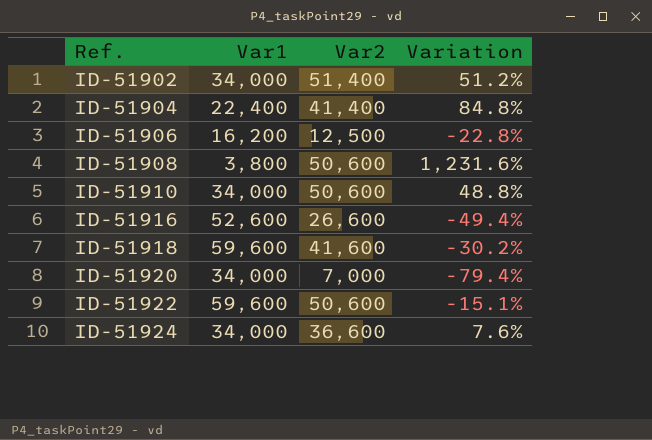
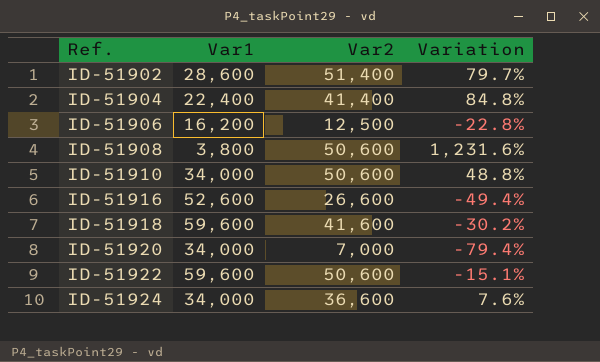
ID-51902 | Var1: 34,000 -> 28,600
ID-51902 | Variation: 51.2% -> 79.7%

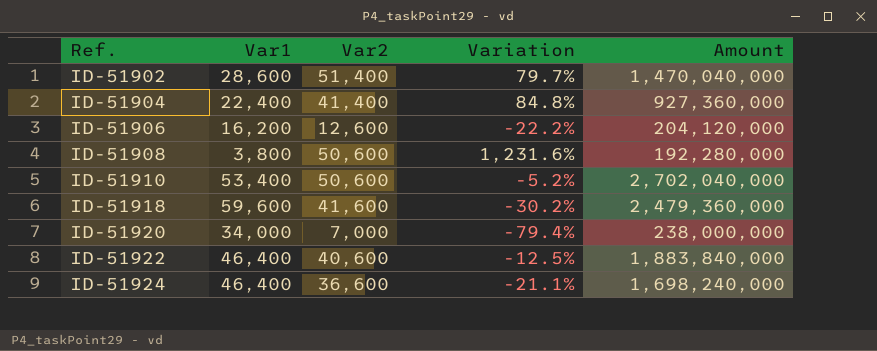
column Amount | formula: none -> [Var1] * [Var2]
row ID-51916: 52,600 | 26,600 | -49.4% -> none
ID-51906 | Var2: 12,500 -> 12,600
ID-51906 | Variation: -22.8% -> -22.2%
ID-51910 | Var1: 34,000 -> 53,400
ID-51910 | Variation: 48.8% -> -5.2%
ID-51922 | Var1: 59,600 -> 46,400
ID-51922 | Var2: 50,600 -> 40,600
ID-51922 | Variation: -15.1% -> -12.5%
ID-51924 | Var1: 34,000 -> 46,400
ID-51924 | Variation: 7.6% -> -21.1%

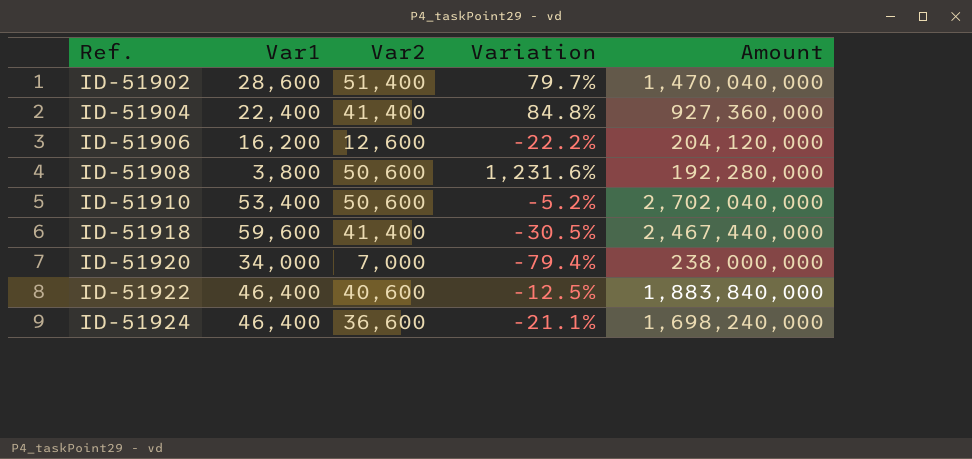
ID-51918 | Var2: 41,600 -> 41,400
ID-51918 | Variation: -30.2% -> -30.5%
ID-51918 | Amount: 2,479,360,000 -> 2,467,440,000

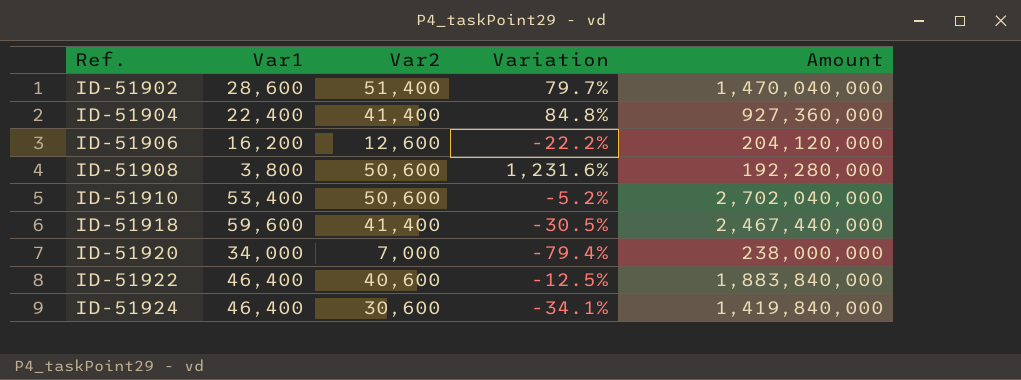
ID-51924 | Var2: 36,600 -> 30,600
ID-51924 | Variation: -21.1% -> -34.1%
ID-51924 | Amount: 1,698,240,000 -> 1,419,840,000

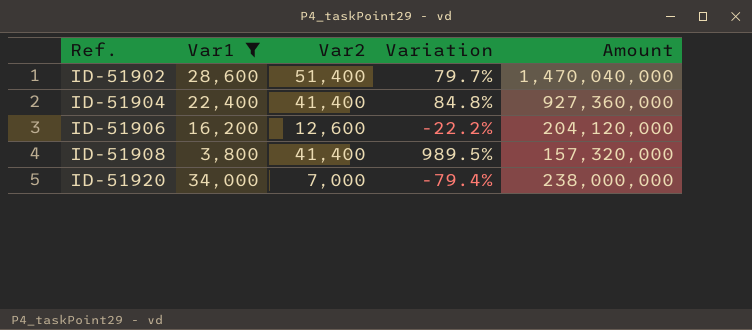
filter: none -> Var1 <= 34,000
ID-51908 | Var2: 50,600 -> 41,400
ID-51908 | Variation: 1,231.6% -> 989.5%
ID-51908 | Amount: 192,280,000 -> 157,320,000

